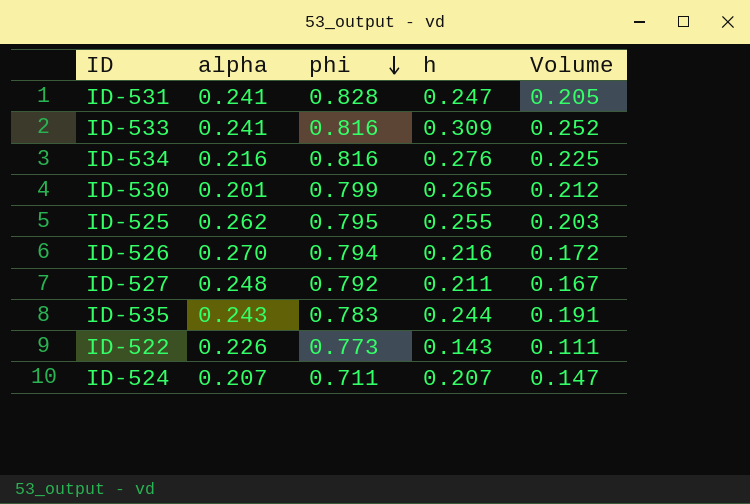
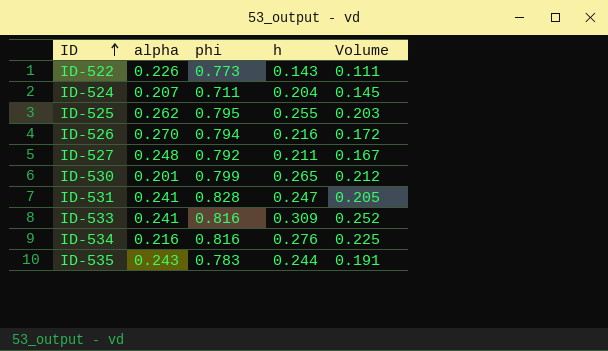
row order: phi descending -> ID ascending
ID-524 | h: 0.207 -> 0.204
ID-524 | Volume: 0.147 -> 0.145

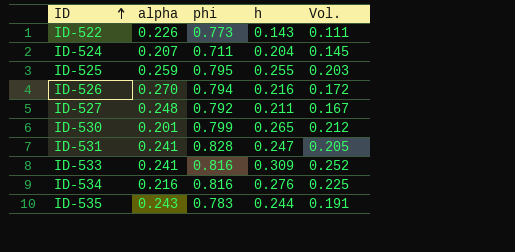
column name: Volume -> Vol.
ID-525 | alpha: 0.262 -> 0.259

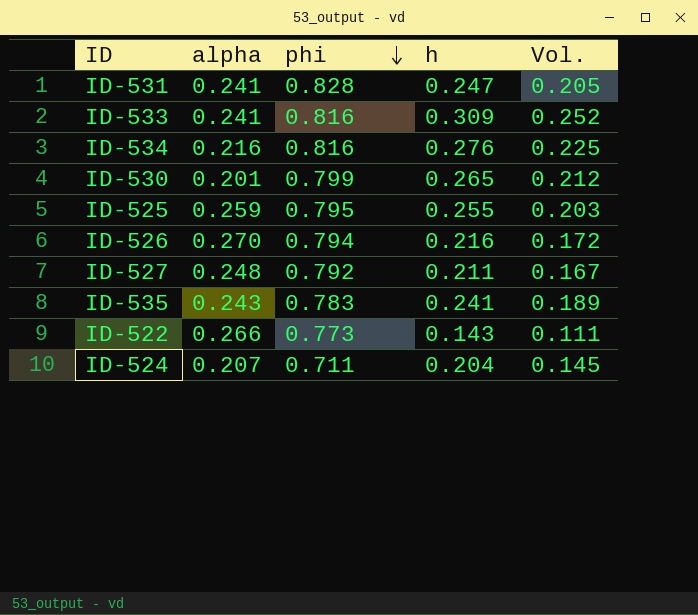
row order: ID ascending -> phi descending
ID-535 | h: 0.244 -> 0.241
ID-535 | Vol.: 0.191 -> 0.189
ID-522 | alpha: 0.226 -> 0.266

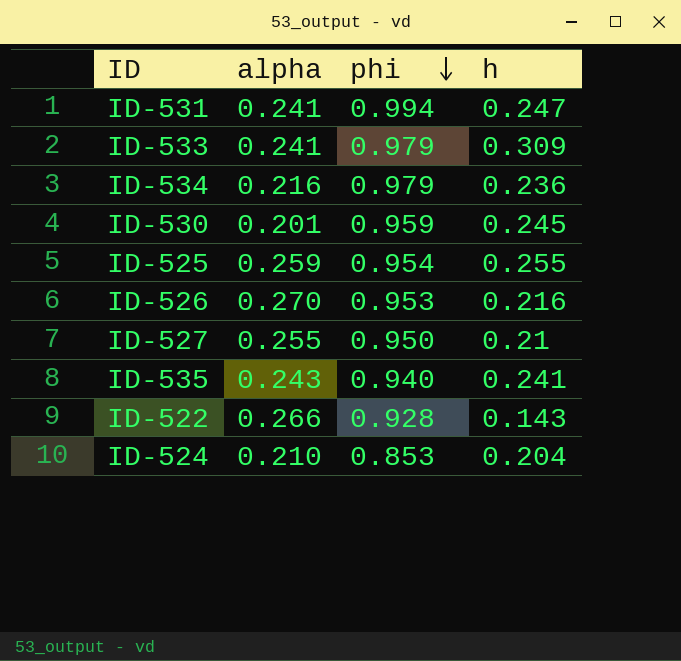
column Vol. | formula: [phi] * [h] -> none
ID-531 | phi: 0.828 -> 0.994
ID-533 | phi: 0.816 -> 0.979
ID-534 | phi: 0.816 -> 0.979
ID-534 | h: 0.276 -> 0.236
ID-530 | phi: 0.799 -> 0.959
ID-530 | h: 0.265 -> 0.245
ID-525 | phi: 0.795 -> 0.954
ID-526 | phi: 0.794 -> 0.953
ID-527 | alpha: 0.248 -> 0.255
ID-527 | phi: 0.792 -> 0.950
ID-527 | h: 0.211 -> 0.21
ID-535 | phi: 0.783 -> 0.940
ID-522 | phi: 0.773 -> 0.928
ID-524 | alpha: 0.207 -> 0.210
ID-524 | phi: 0.711 -> 0.853

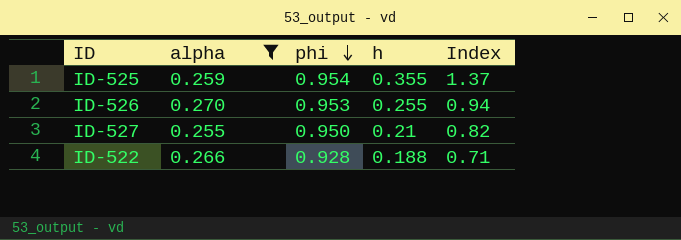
filter: none -> alpha >= 0.255
column Index | formula: none -> [h] / [alpha]
ID-525 | h: 0.255 -> 0.355
ID-526 | h: 0.216 -> 0.255
ID-522 | h: 0.143 -> 0.188

